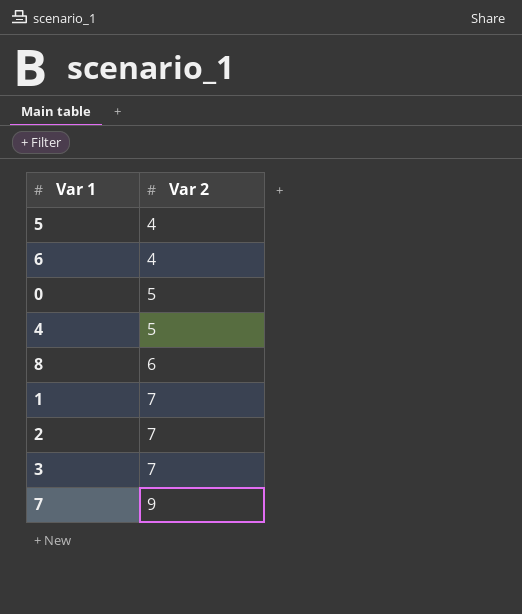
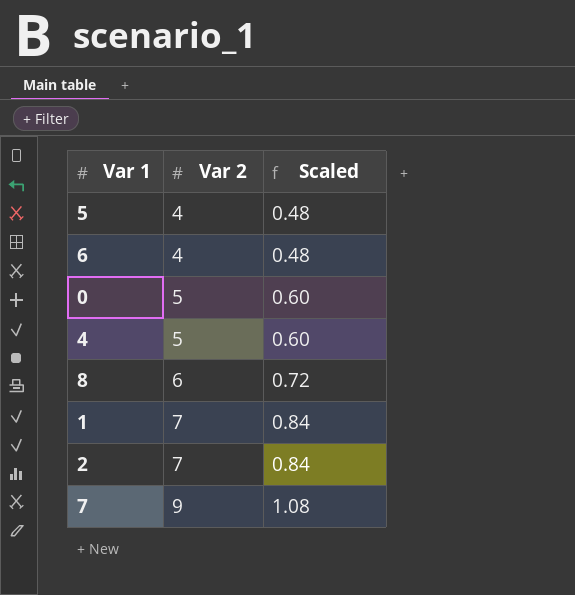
column Scaled | formula: none -> [Var 2] * 0.12
row 3: 7 -> none

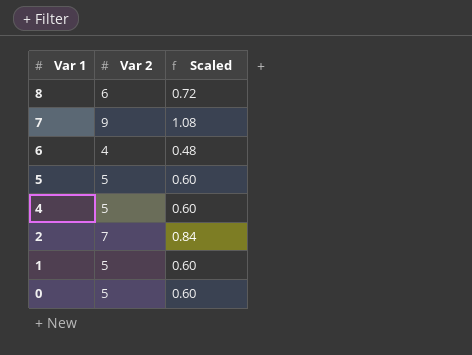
row order: Var 2 ascending -> Var 1 descending
5 | Var 2: 4 -> 5
5 | Scaled: 0.48 -> 0.60
1 | Var 2: 7 -> 5
1 | Scaled: 0.84 -> 0.60

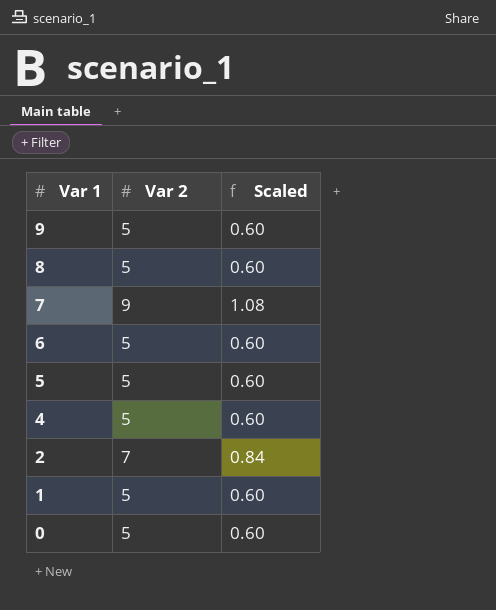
row 9: none -> 5 | 0.60
8 | Var 2: 6 -> 5
8 | Scaled: 0.72 -> 0.60
6 | Var 2: 4 -> 5
6 | Scaled: 0.48 -> 0.60

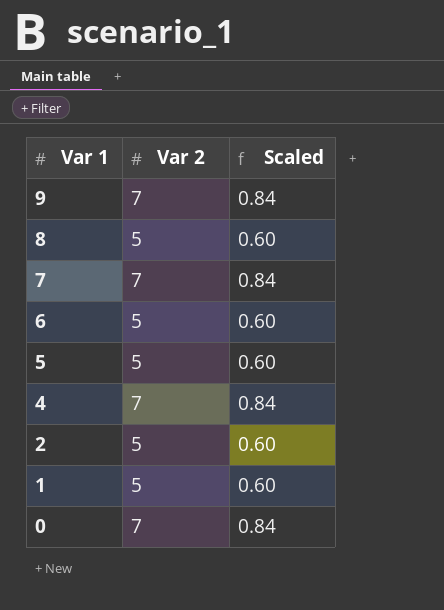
9 | Var 2: 5 -> 7
9 | Scaled: 0.60 -> 0.84
7 | Var 2: 9 -> 7
7 | Scaled: 1.08 -> 0.84
4 | Var 2: 5 -> 7
4 | Scaled: 0.60 -> 0.84
2 | Var 2: 7 -> 5
2 | Scaled: 0.84 -> 0.60
0 | Var 2: 5 -> 7
0 | Scaled: 0.60 -> 0.84

